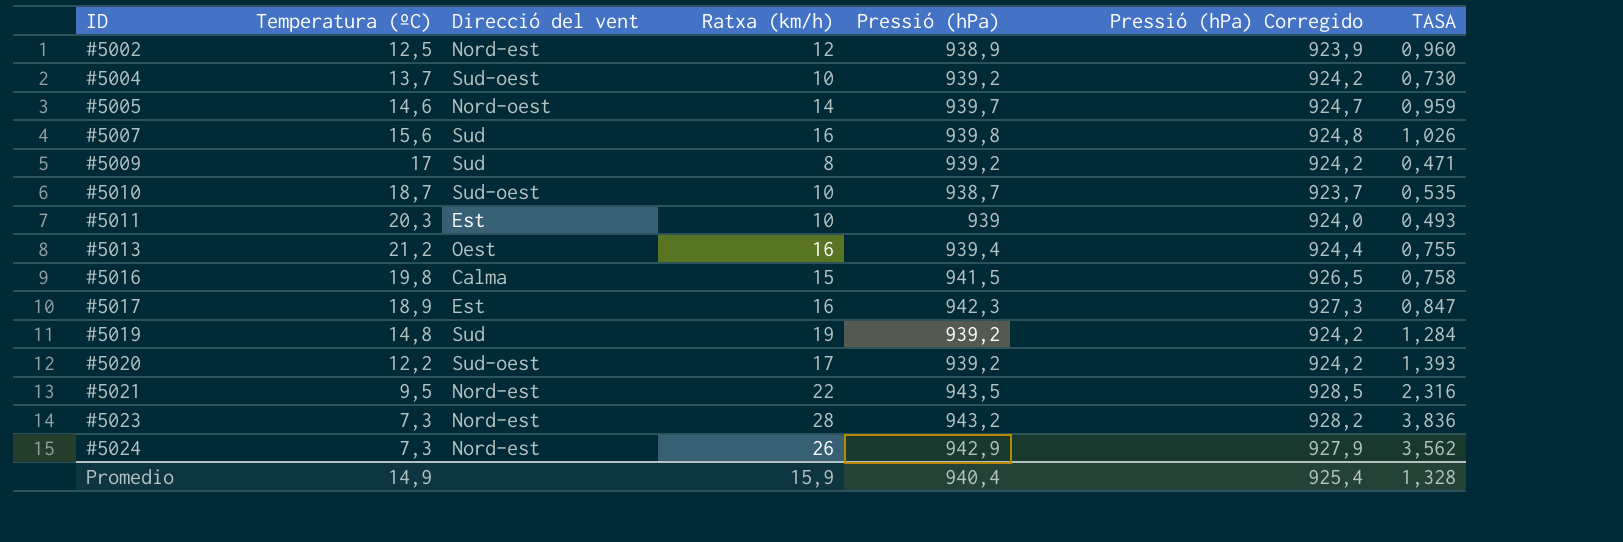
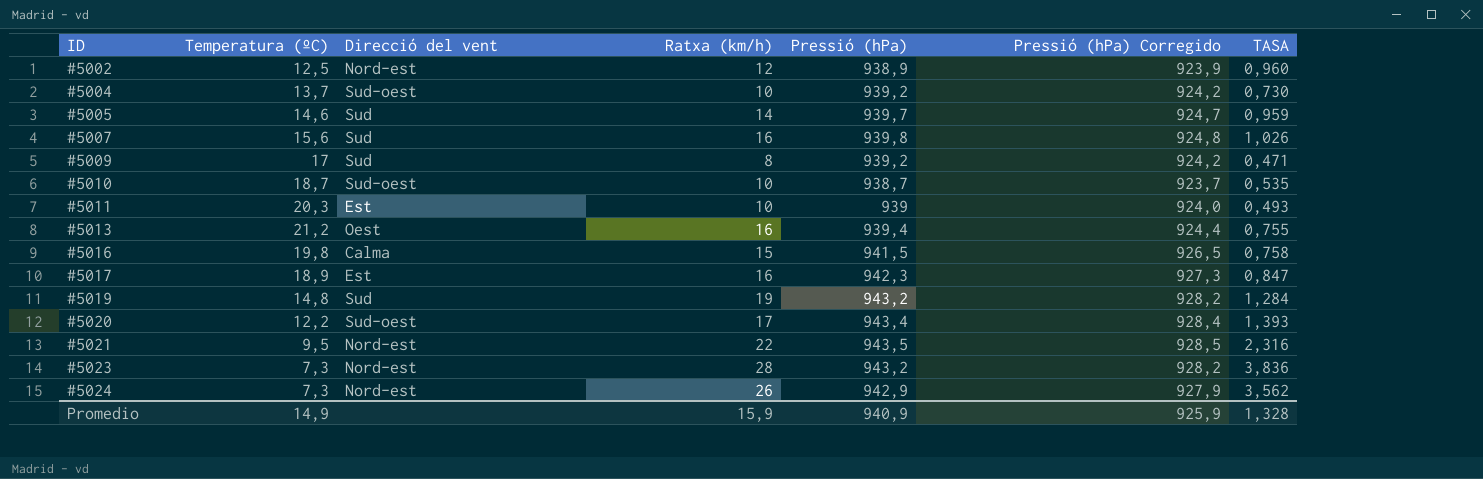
#5005 | Direcció del vent: Nord-oest -> Sud
#5019 | Pressió (hPa): 939,2 -> 943,2
#5019 | Pressió (hPa) Corregido: 924,2 -> 928,2
#5020 | Pressió (hPa): 939,2 -> 943,4
#5020 | Pressió (hPa) Corregido: 924,2 -> 928,4
Promedio | Pressió (hPa): 940,4 -> 940,9
Promedio | Pressió (hPa) Corregido: 925,4 -> 925,9

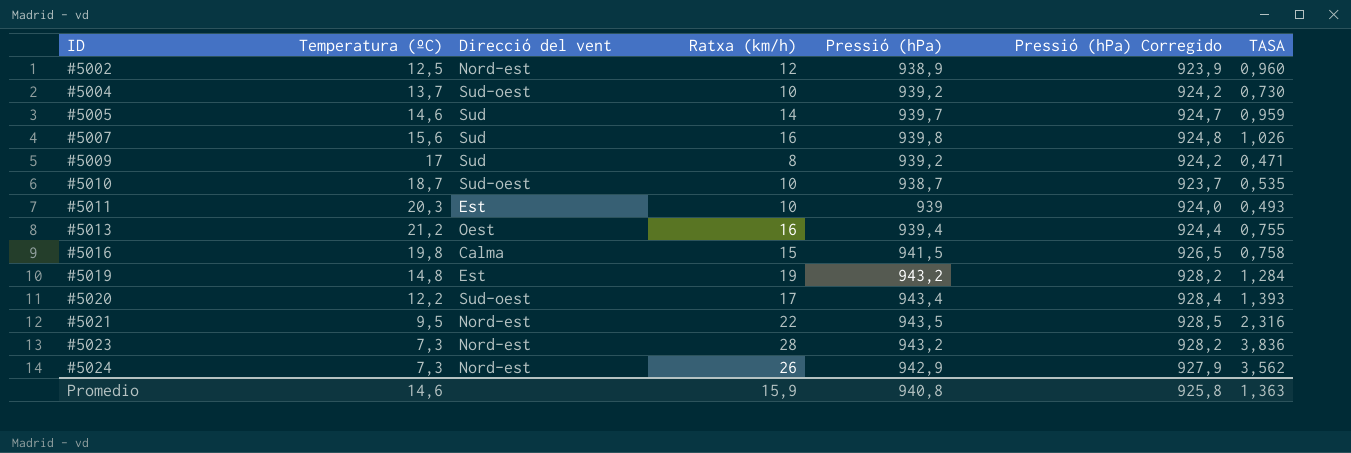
row #5017: 18,9 | Est | 16 | 942,3 | 927,3 | 0,847 -> none
#5019 | Direcció del vent: Sud -> Est
Promedio | Temperatura (ºC): 14,9 -> 14,6
Promedio | Pressió (hPa): 940,9 -> 940,8
Promedio | Pressió (hPa) Corregido: 925,9 -> 925,8
Promedio | TASA: 1,328 -> 1,363

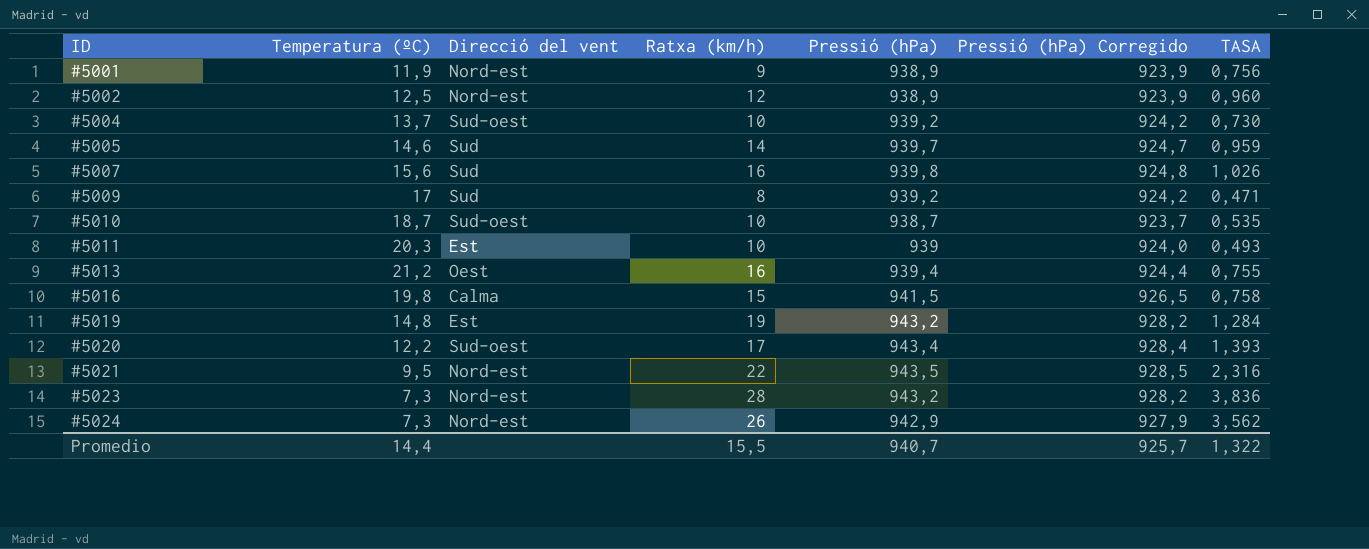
row #5001: none -> 11,9 | Nord-est | 9 | 938,9 | 923,9 | 0,756
Promedio | Temperatura (ºC): 14,6 -> 14,4
Promedio | Ratxa (km/h): 15,9 -> 15,5
Promedio | Pressió (hPa): 940,8 -> 940,7
Promedio | Pressió (hPa) Corregido: 925,8 -> 925,7
Promedio | TASA: 1,363 -> 1,322

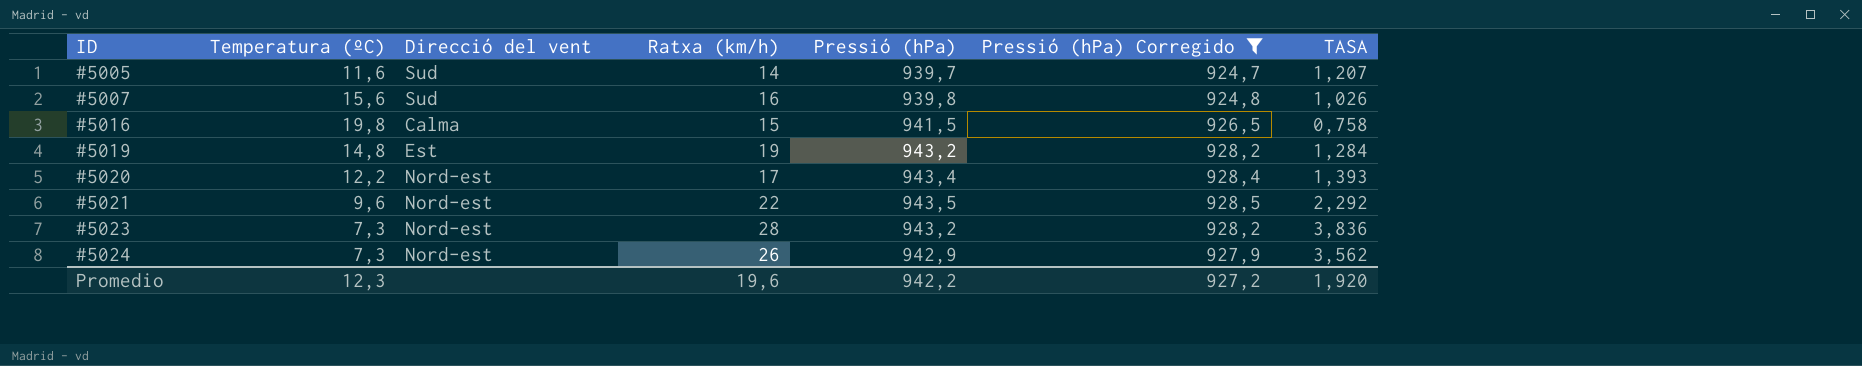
filter: none -> Pressió (hPa) Corregido >= 924,7
#5005 | Temperatura (ºC): 14,6 -> 11,6
#5005 | TASA: 0,959 -> 1,207
#5020 | Direcció del vent: Sud-oest -> Nord-est
#5021 | Temperatura (ºC): 9,5 -> 9,6
#5021 | TASA: 2,316 -> 2,292
Promedio | Temperatura (ºC): 14,4 -> 12,3
Promedio | Ratxa (km/h): 15,5 -> 19,6
Promedio | Pressió (hPa): 940,7 -> 942,2
Promedio | Pressió (hPa) Corregido: 925,7 -> 927,2
Promedio | TASA: 1,322 -> 1,920

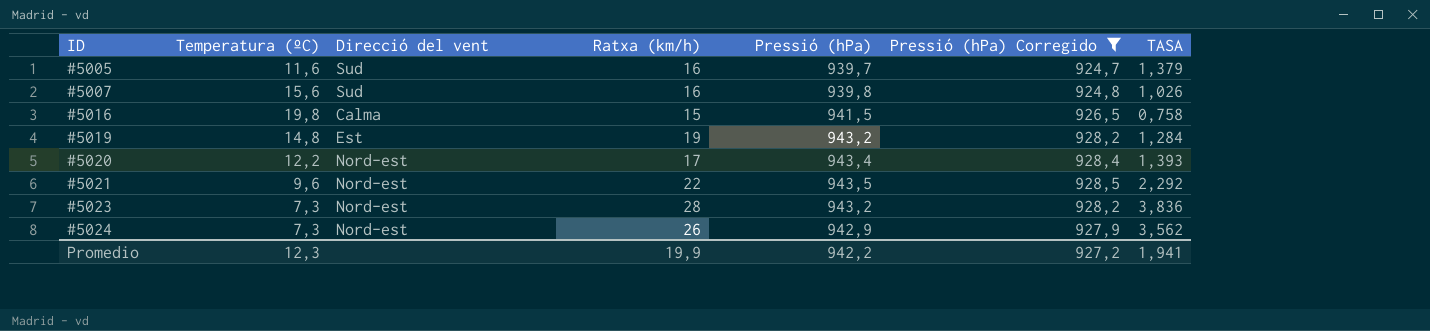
#5005 | Ratxa (km/h): 14 -> 16
#5005 | TASA: 1,207 -> 1,379
Promedio | Ratxa (km/h): 19,6 -> 19,9
Promedio | TASA: 1,920 -> 1,941

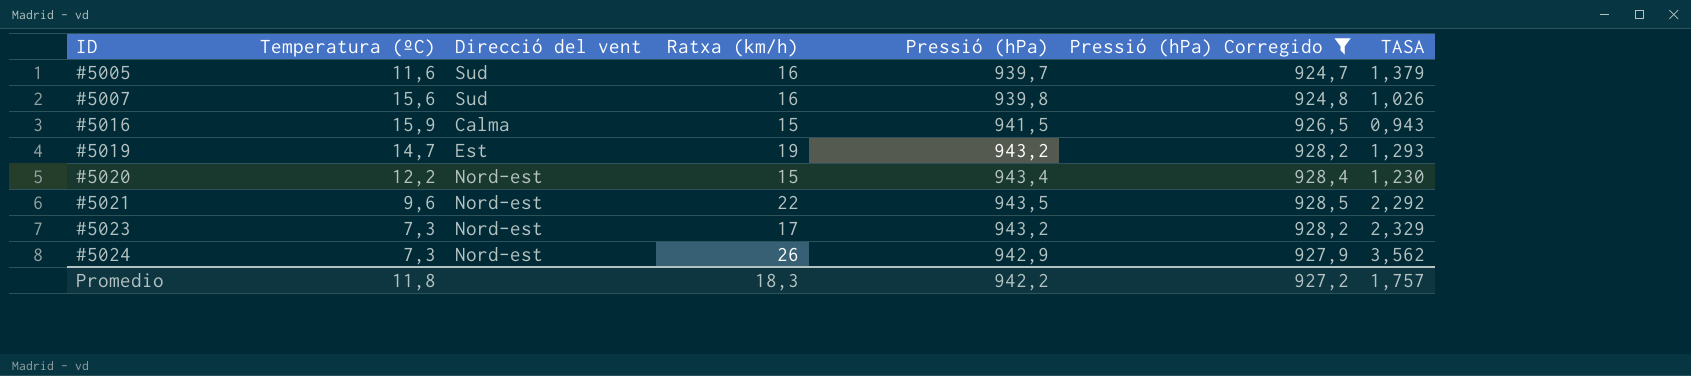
#5016 | Temperatura (ºC): 19,8 -> 15,9
#5016 | TASA: 0,758 -> 0,943
#5019 | Temperatura (ºC): 14,8 -> 14,7
#5019 | TASA: 1,284 -> 1,293
#5020 | Ratxa (km/h): 17 -> 15
#5020 | TASA: 1,393 -> 1,230
#5023 | Ratxa (km/h): 28 -> 17
#5023 | TASA: 3,836 -> 2,329
Promedio | Temperatura (ºC): 12,3 -> 11,8
Promedio | Ratxa (km/h): 19,9 -> 18,3
Promedio | TASA: 1,941 -> 1,757

